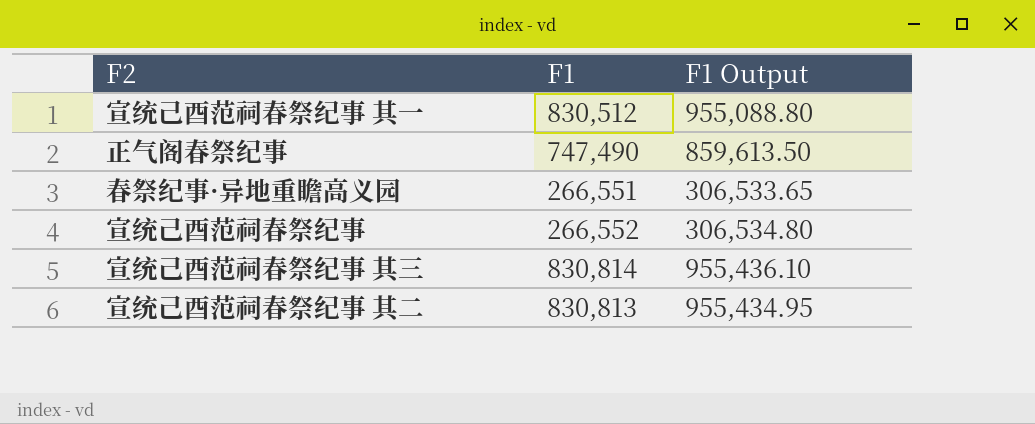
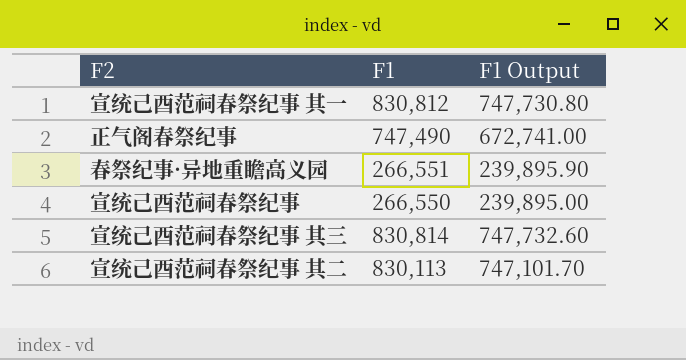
column F1 Output | formula: [F1] * 1.15 -> [F1] * 0.9
宣统己酉范祠春祭纪事 其一 | F1: 830,512 -> 830,812
宣统己酉范祠春祭纪事 | F1: 266,552 -> 266,550
宣统己酉范祠春祭纪事 其二 | F1: 830,813 -> 830,113

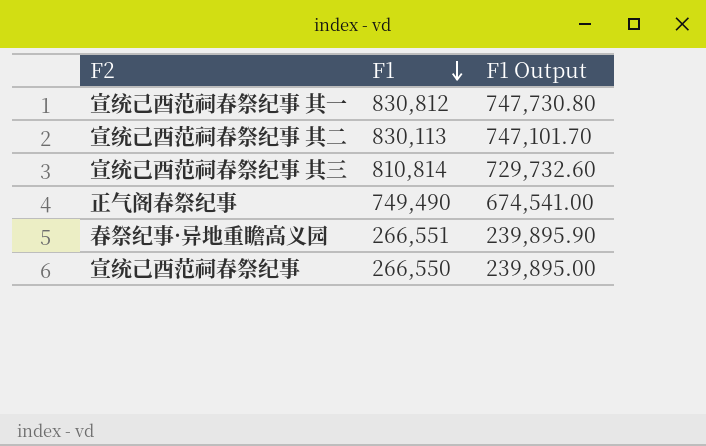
row order: none -> F1 descending
宣统己酉范祠春祭纪事 其三 | F1: 830,814 -> 810,814
宣统己酉范祠春祭纪事 其三 | F1 Output: 747,732.60 -> 729,732.60
正气阁春祭纪事 | F1: 747,490 -> 749,490
正气阁春祭纪事 | F1 Output: 672,741.00 -> 674,541.00

